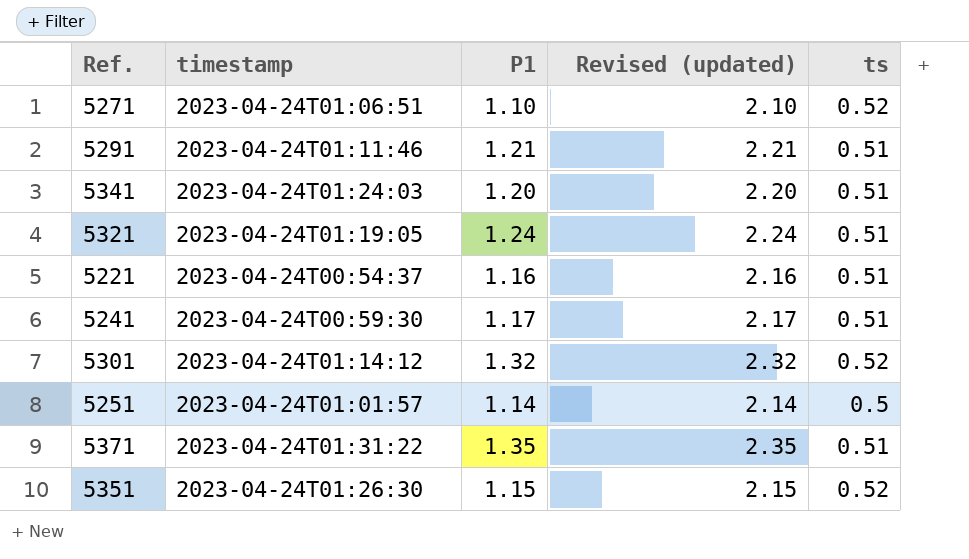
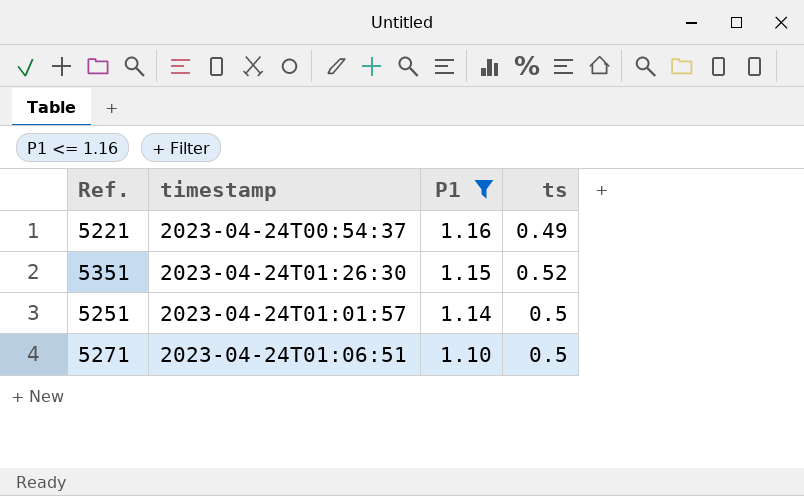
filter: none -> P1 <= 1.16
row order: none -> P1 descending
column Revised (updated) | formula: [P1] + 1 -> none
5221 | ts: 0.51 -> 0.49
5271 | ts: 0.52 -> 0.5

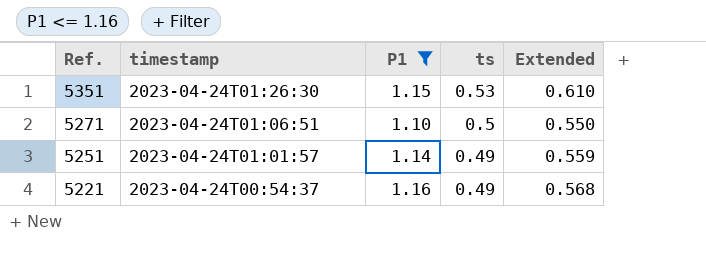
row order: P1 descending -> Ref. descending
column Extended | formula: none -> [P1] * [ts]
5351 | ts: 0.52 -> 0.53
5251 | ts: 0.5 -> 0.49

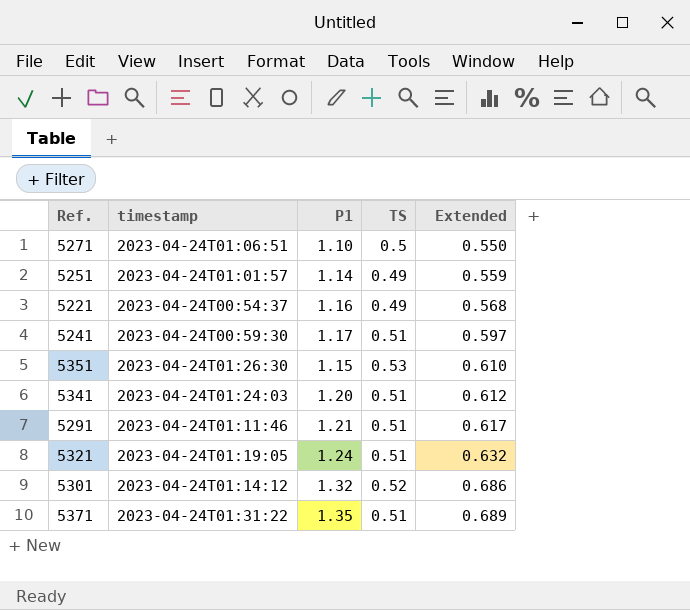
filter: P1 <= 1.16 -> none
row order: Ref. descending -> Extended ascending
column name: ts -> TS

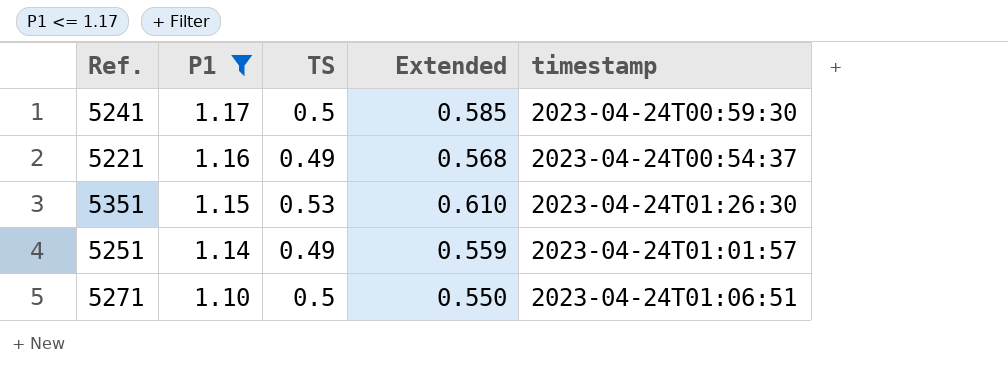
filter: none -> P1 <= 1.17
row order: Extended ascending -> P1 descending
column timestamp | position: 2 -> 5
5241 | TS: 0.51 -> 0.5
5241 | Extended: 0.597 -> 0.585

